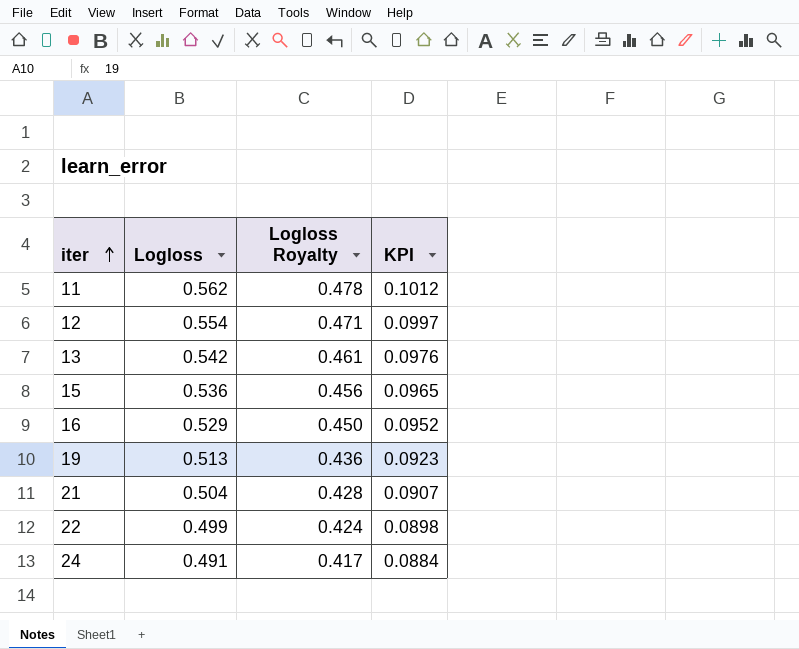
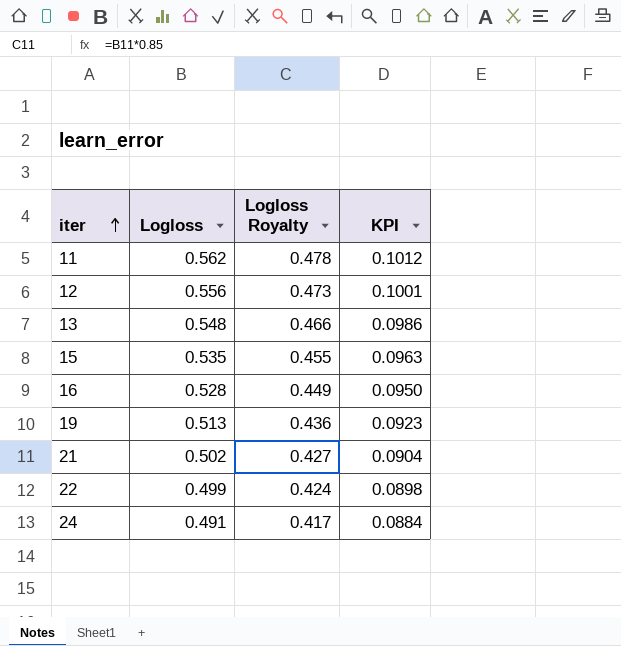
12 | Logloss: 0.554 -> 0.556
12 | Logloss Royalty: 0.471 -> 0.473
12 | KPI: 0.0997 -> 0.1001
13 | Logloss: 0.542 -> 0.548
13 | Logloss Royalty: 0.461 -> 0.466
13 | KPI: 0.0976 -> 0.0986
15 | Logloss: 0.536 -> 0.535
15 | Logloss Royalty: 0.456 -> 0.455
15 | KPI: 0.0965 -> 0.0963
16 | Logloss: 0.529 -> 0.528
16 | Logloss Royalty: 0.450 -> 0.449
16 | KPI: 0.0952 -> 0.0950
21 | Logloss: 0.504 -> 0.502
21 | Logloss Royalty: 0.428 -> 0.427
21 | KPI: 0.0907 -> 0.0904

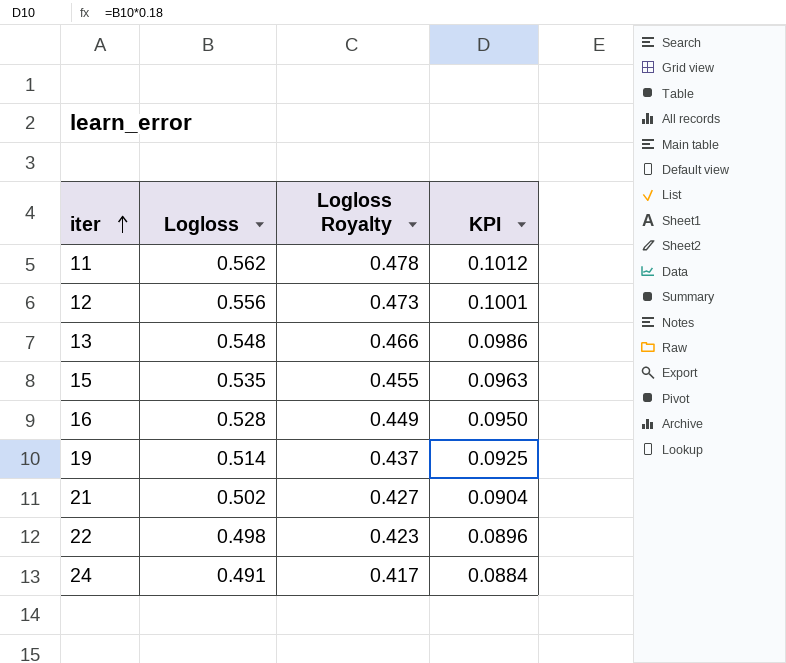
19 | Logloss: 0.513 -> 0.514
19 | Logloss Royalty: 0.436 -> 0.437
19 | KPI: 0.0923 -> 0.0925
22 | Logloss: 0.499 -> 0.498
22 | Logloss Royalty: 0.424 -> 0.423
22 | KPI: 0.0898 -> 0.0896

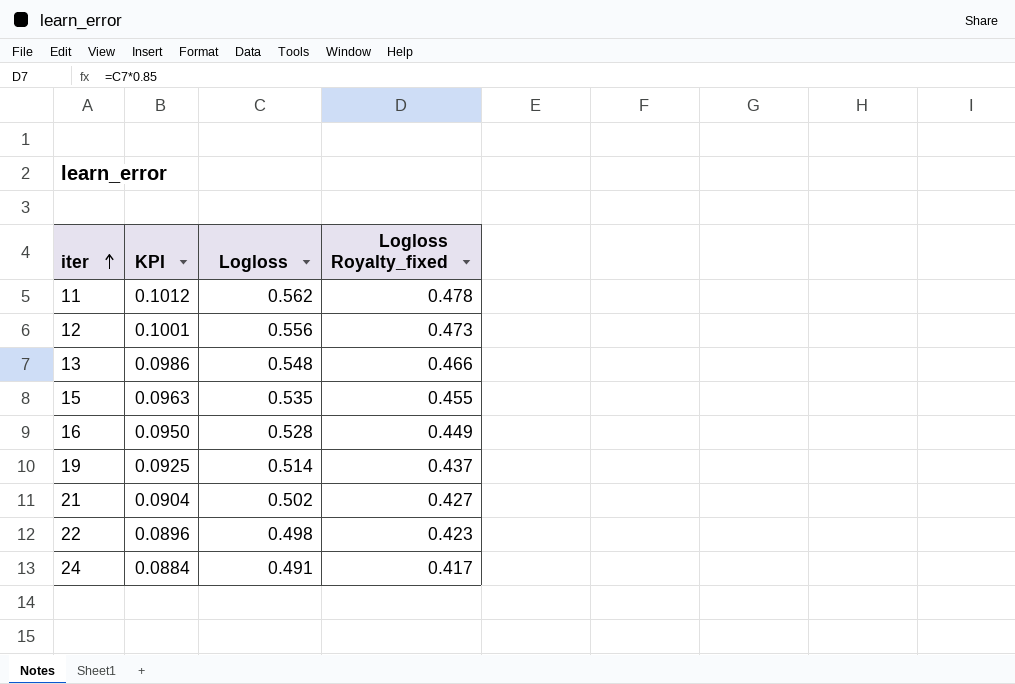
column KPI | position: 4 -> 2
column name: Logloss Royalty -> Logloss Royalty_fixed

